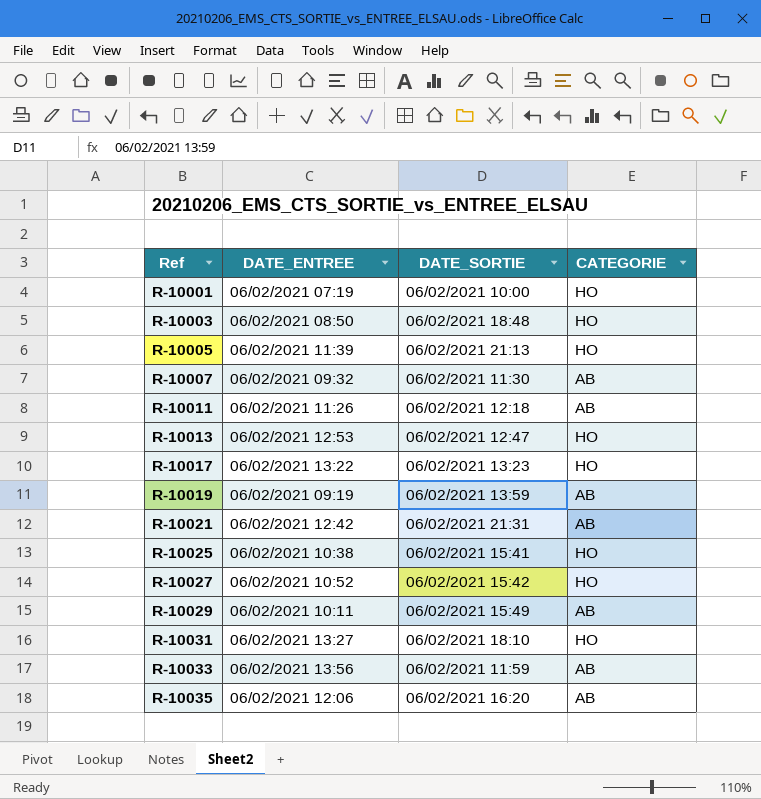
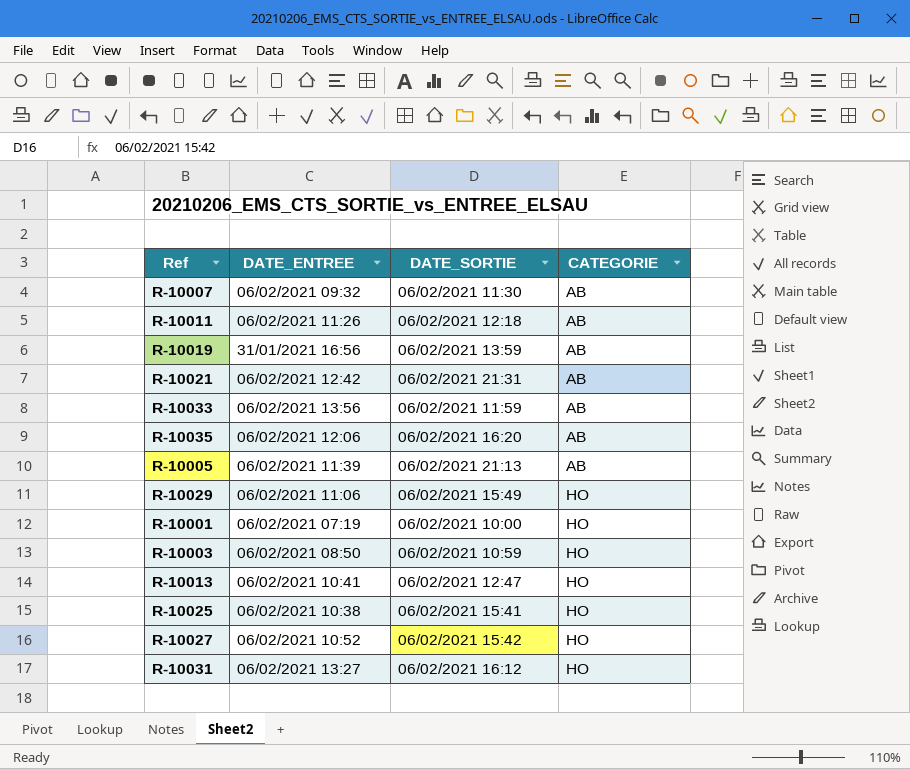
row order: Ref ascending -> CATEGORIE ascending
row R-10017: 06/02/2021 13:22 | 06/02/2021 13:23 | HO -> none
R-10019 | DATE_ENTREE: 06/02/2021 09:19 -> 31/01/2021 16:56
R-10005 | CATEGORIE: HO -> AB
R-10029 | DATE_ENTREE: 06/02/2021 10:11 -> 06/02/2021 11:06
R-10029 | CATEGORIE: AB -> HO
R-10003 | DATE_SORTIE: 06/02/2021 18:48 -> 06/02/2021 10:59
R-10013 | DATE_ENTREE: 06/02/2021 12:53 -> 06/02/2021 10:41
R-10031 | DATE_SORTIE: 06/02/2021 18:10 -> 06/02/2021 16:12

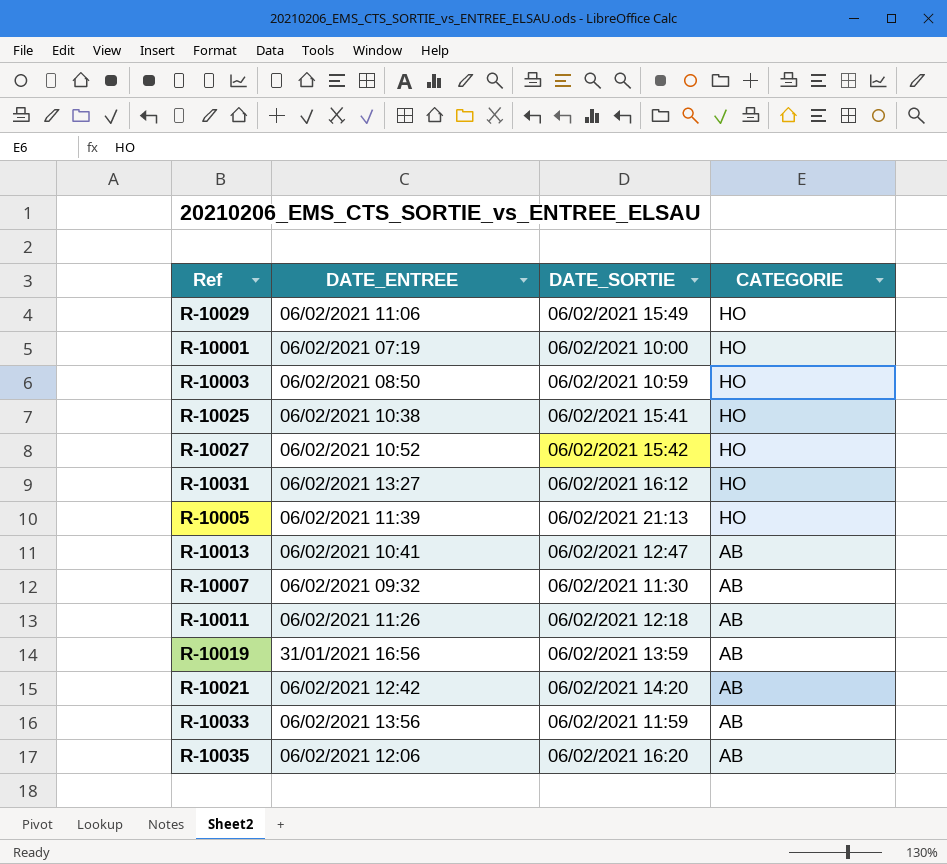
row order: CATEGORIE ascending -> CATEGORIE descending
R-10005 | CATEGORIE: AB -> HO
R-10013 | CATEGORIE: HO -> AB
R-10021 | DATE_SORTIE: 06/02/2021 21:31 -> 06/02/2021 14:20

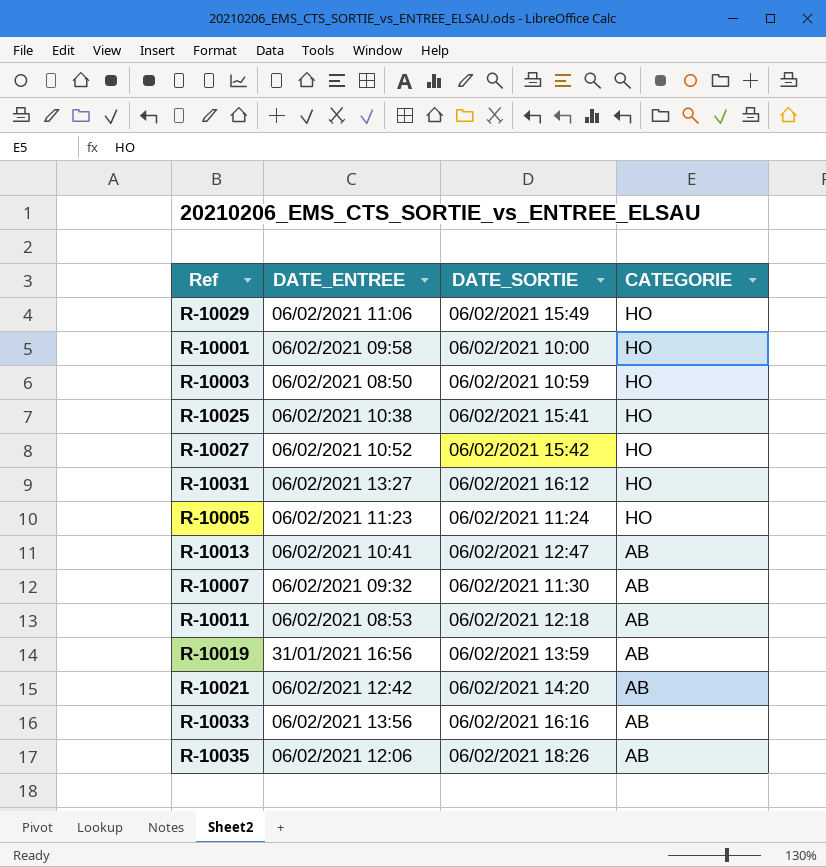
R-10001 | DATE_ENTREE: 06/02/2021 07:19 -> 06/02/2021 09:58
R-10005 | DATE_ENTREE: 06/02/2021 11:39 -> 06/02/2021 11:23
R-10005 | DATE_SORTIE: 06/02/2021 21:13 -> 06/02/2021 11:24
R-10011 | DATE_ENTREE: 06/02/2021 11:26 -> 06/02/2021 08:53
R-10033 | DATE_SORTIE: 06/02/2021 11:59 -> 06/02/2021 16:16
R-10035 | DATE_SORTIE: 06/02/2021 16:20 -> 06/02/2021 18:26

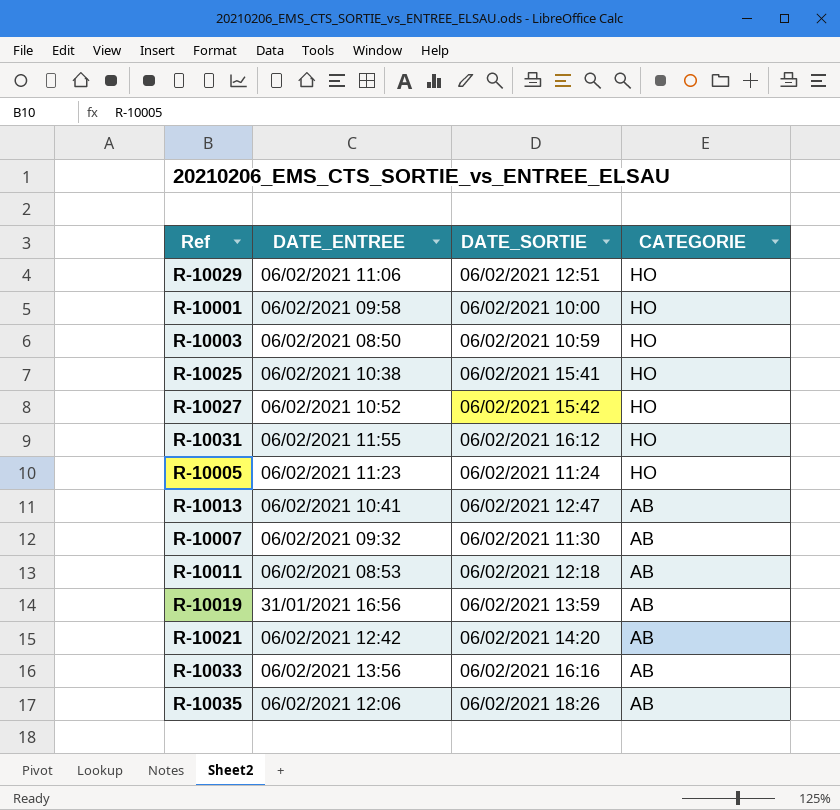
R-10029 | DATE_SORTIE: 06/02/2021 15:49 -> 06/02/2021 12:51
R-10031 | DATE_ENTREE: 06/02/2021 13:27 -> 06/02/2021 11:55

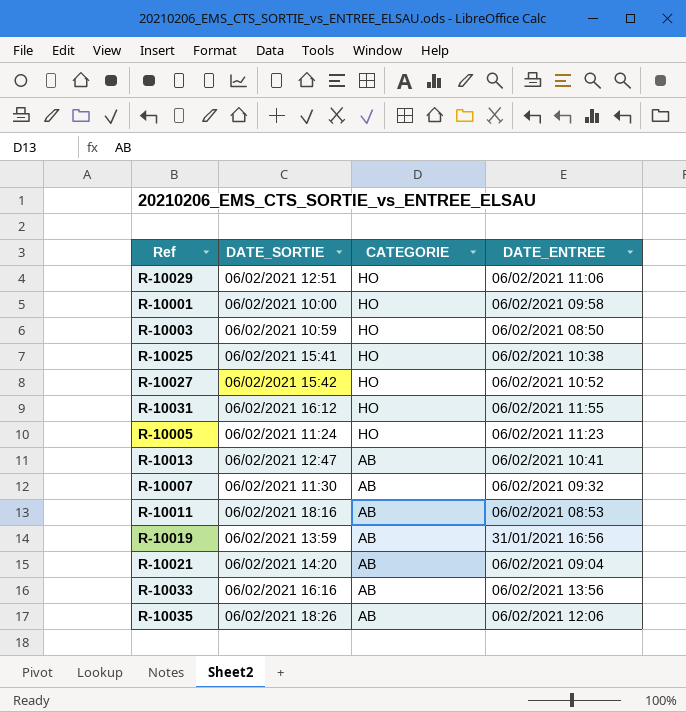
column DATE_ENTREE | position: 2 -> 4
R-10011 | DATE_SORTIE: 06/02/2021 12:18 -> 06/02/2021 18:16
R-10021 | DATE_ENTREE: 06/02/2021 12:42 -> 06/02/2021 09:04

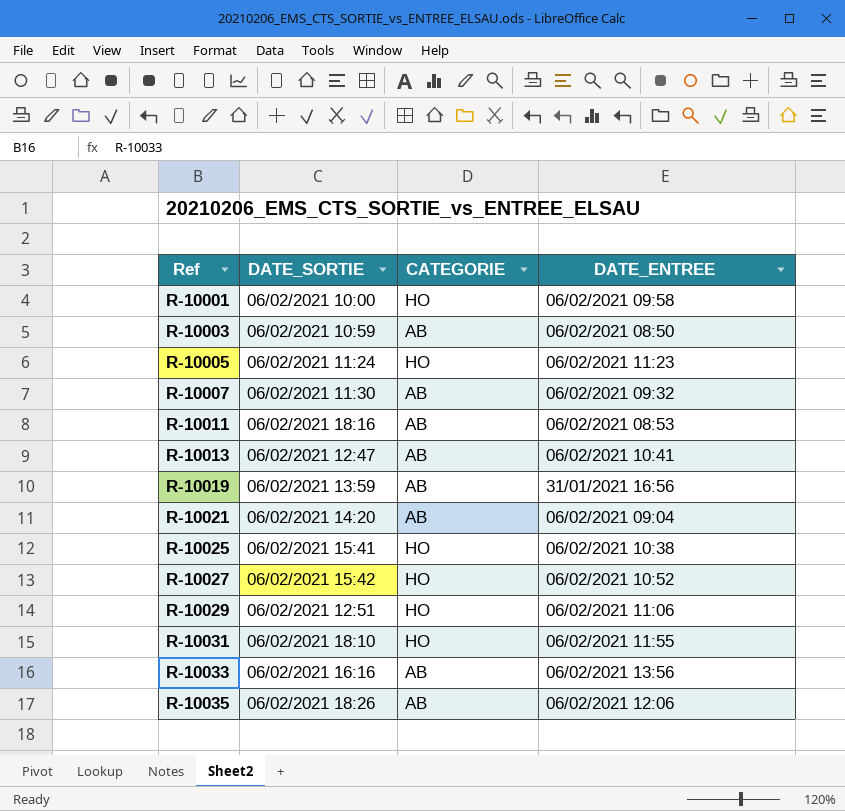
row order: CATEGORIE descending -> Ref ascending
R-10003 | CATEGORIE: HO -> AB
R-10031 | DATE_SORTIE: 06/02/2021 16:12 -> 06/02/2021 18:10

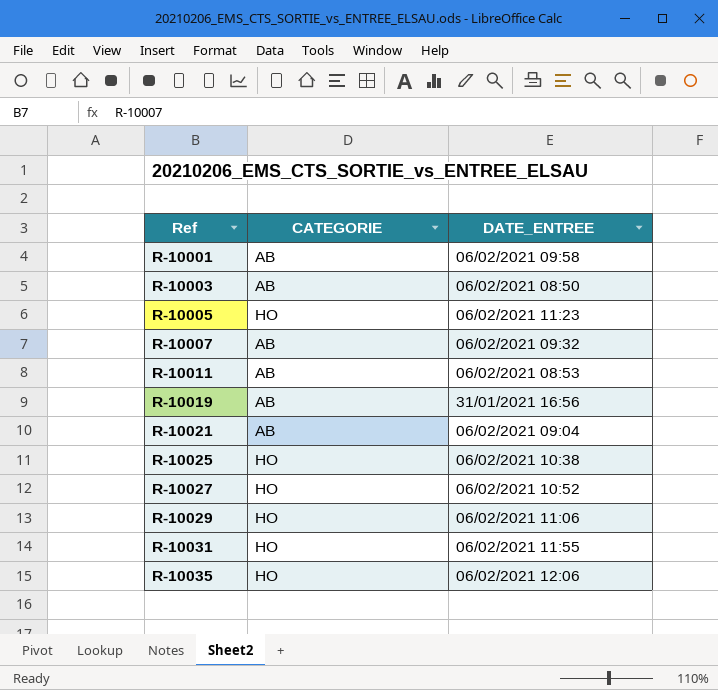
column DATE_SORTIE | position: 2 -> none
row R-10013: 06/02/2021 12:47 | AB | 06/02/2021 10:41 -> none
row R-10033: 06/02/2021 16:16 | AB | 06/02/2021 13:56 -> none
R-10001 | CATEGORIE: HO -> AB
R-10035 | CATEGORIE: AB -> HO

